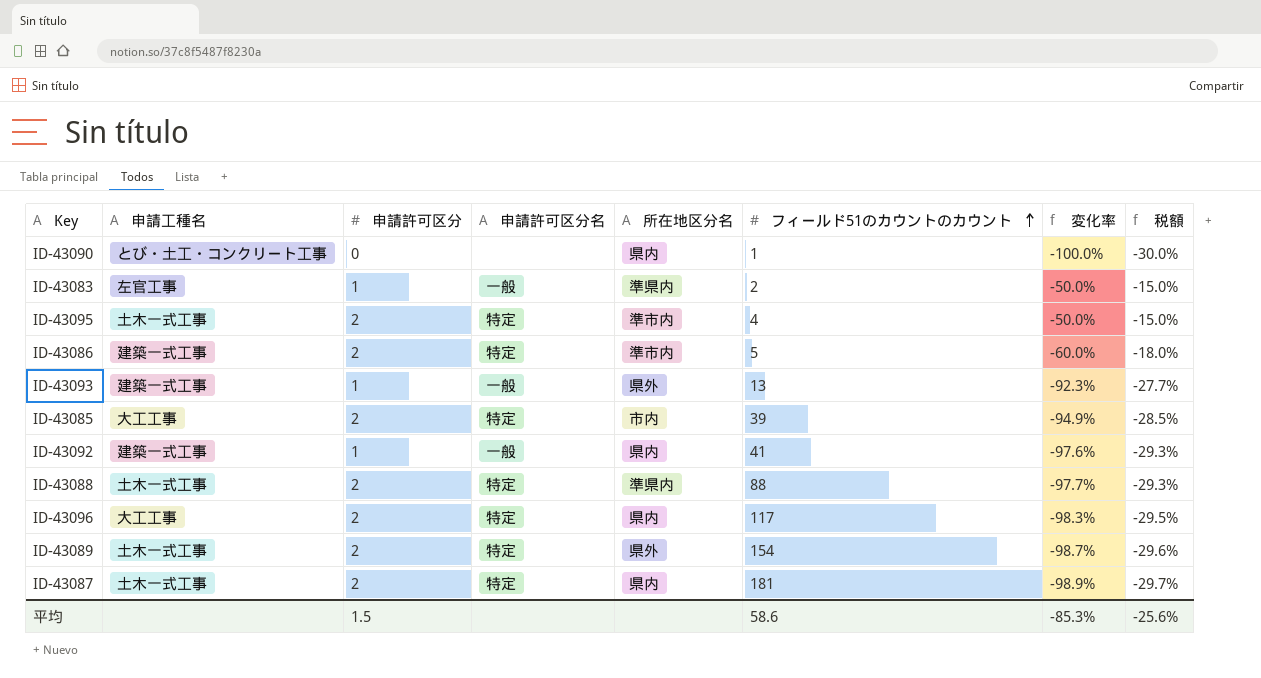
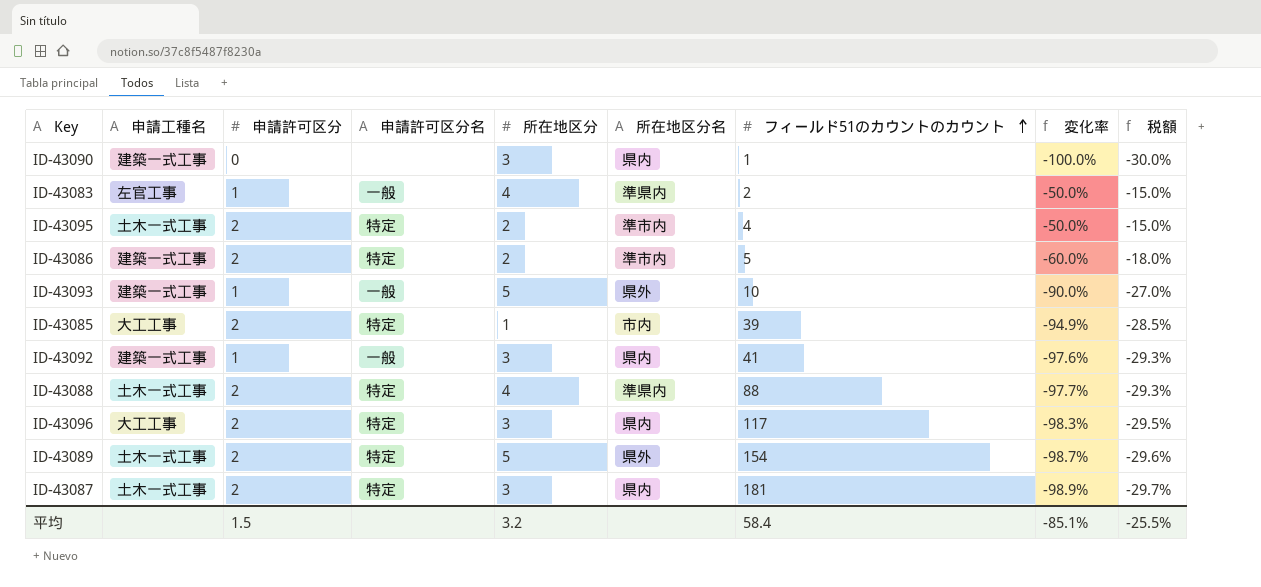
column 所在地区分 | position: none -> 5
ID-43090 | 申請工種名: とび・土工・コンクリート工事 -> 建築一式工事
ID-43093 | フィールド51のカウントのカウント: 13 -> 10
ID-43093 | 変化率: -92.3% -> -90.0%
ID-43093 | 税額: -27.7% -> -27.0%
平均 | フィールド51のカウントのカウント: 58.6 -> 58.4
平均 | 変化率: -85.3% -> -85.1%
平均 | 税額: -25.6% -> -25.5%

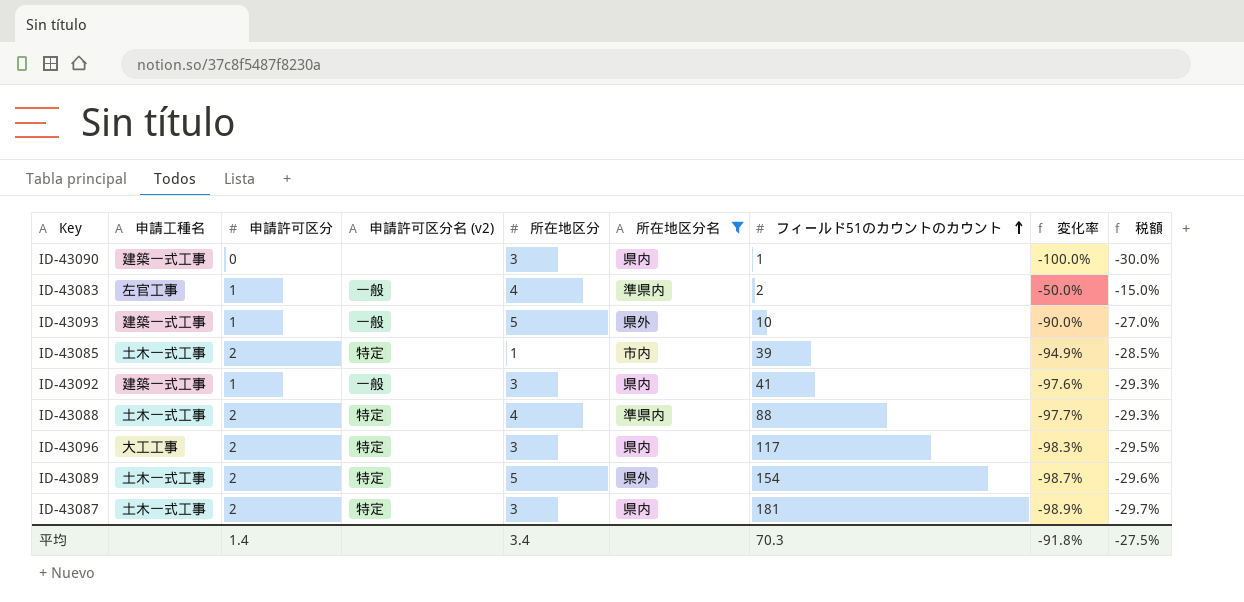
filter: none -> 所在地区分名 != 準市内
column name: 申請許可区分名 -> 申請許可区分名 (v2)
ID-43085 | 申請工種名: 大工工事 -> 土木一式工事
平均 | 申請許可区分: 1.5 -> 1.4
平均 | 所在地区分: 3.2 -> 3.4
平均 | フィールド51のカウントのカウント: 58.4 -> 70.3
平均 | 変化率: -85.1% -> -91.8%
平均 | 税額: -25.5% -> -27.5%

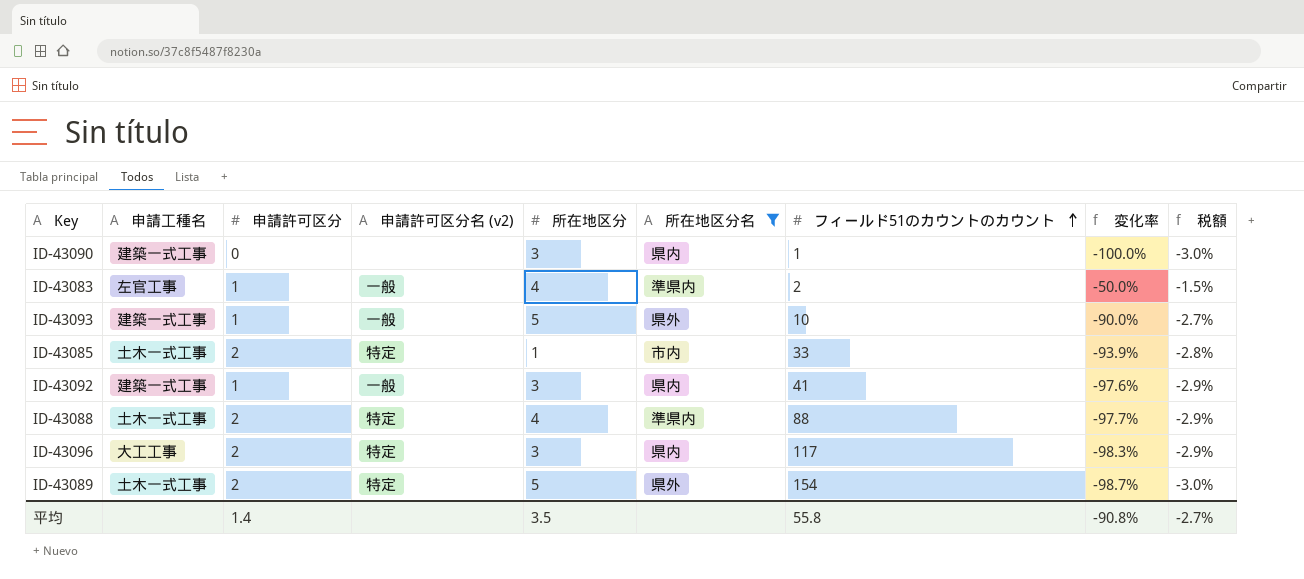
column 税額 | formula: [変化率] * 0.3 -> [変化率] * 0.03
row ID-43087: 土木一式工事 | 2 | 特定 | 3 | 県内 | 181 | -98.9% | -29.7% -> none
ID-43085 | フィールド51のカウントのカウント: 39 -> 33
ID-43085 | 変化率: -94.9% -> -93.9%
平均 | 所在地区分: 3.4 -> 3.5
平均 | フィールド51のカウントのカウント: 70.3 -> 55.8
平均 | 変化率: -91.8% -> -90.8%
平均 | 税額: -27.5% -> -2.7%

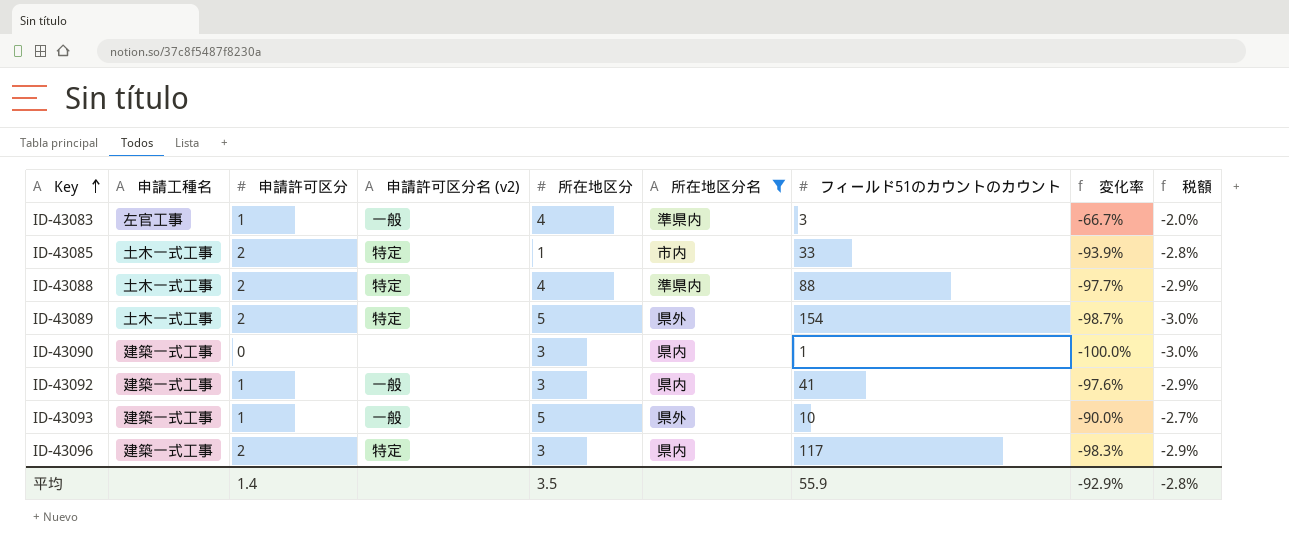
row order: フィールド51のカウントのカウント ascending -> Key ascending
ID-43083 | フィールド51のカウントのカウント: 2 -> 3
ID-43083 | 変化率: -50.0% -> -66.7%
ID-43083 | 税額: -1.5% -> -2.0%
ID-43096 | 申請工種名: 大工工事 -> 建築一式工事
平均 | フィールド51のカウントのカウント: 55.8 -> 55.9
平均 | 変化率: -90.8% -> -92.9%
平均 | 税額: -2.7% -> -2.8%

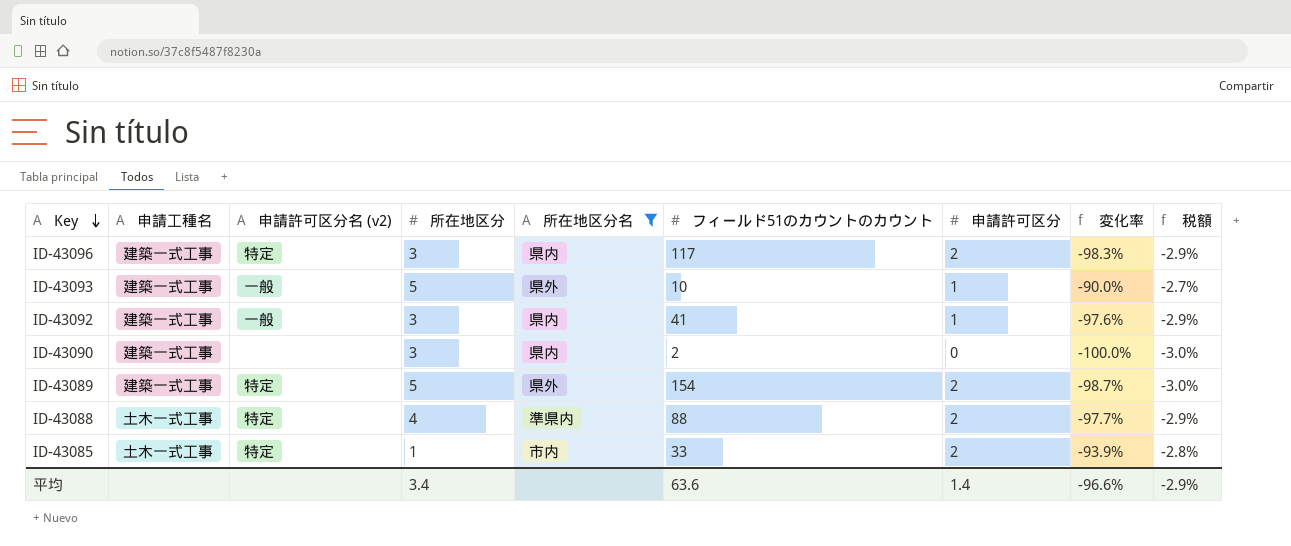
row order: Key ascending -> Key descending
column 申請許可区分 | position: 3 -> 7
row ID-43083: 左官工事 | 1 | 一般 | 4 | 準県内 | 3 | -66.7% | -2.0% -> none
ID-43090 | フィールド51のカウントのカウント: 1 -> 2
ID-43089 | 申請工種名: 土木一式工事 -> 建築一式工事
平均 | 所在地区分: 3.5 -> 3.4
平均 | フィールド51のカウントのカウント: 55.9 -> 63.6
平均 | 変化率: -92.9% -> -96.6%
平均 | 税額: -2.8% -> -2.9%

